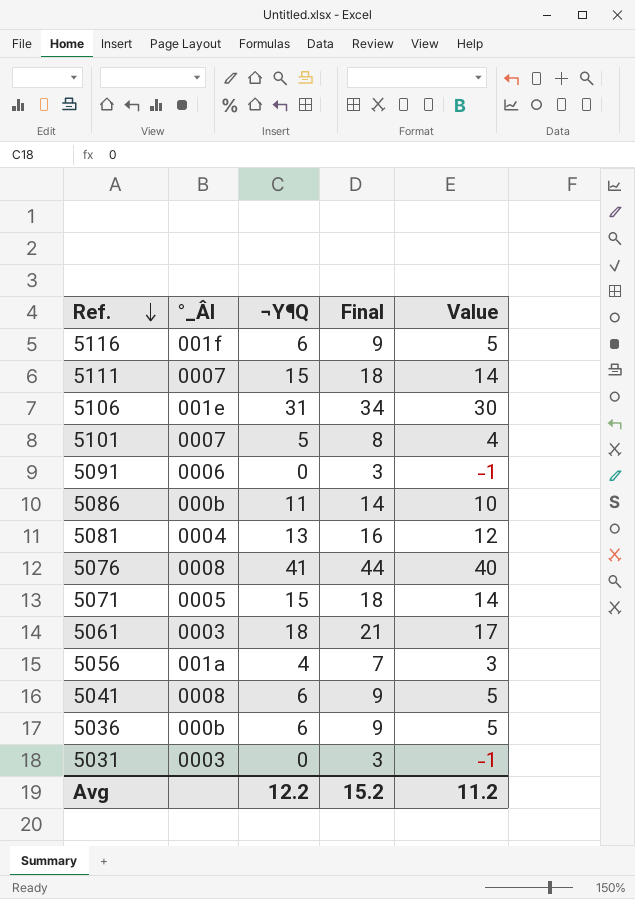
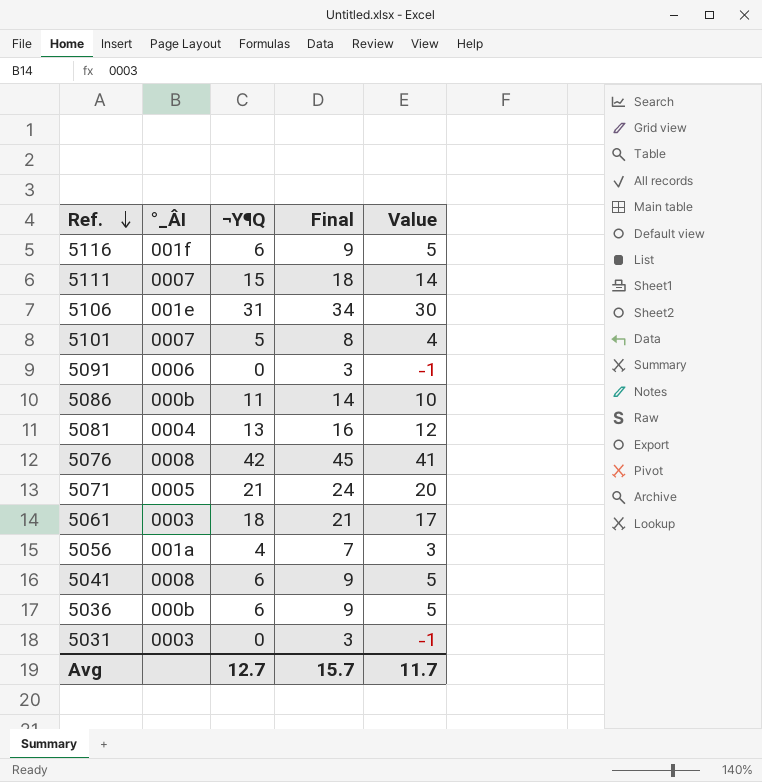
5076 | ¬Y¶Q: 41 -> 42
5076 | Final: 44 -> 45
5076 | Value: 40 -> 41
5071 | ¬Y¶Q: 15 -> 21
5071 | Final: 18 -> 24
5071 | Value: 14 -> 20
Avg | ¬Y¶Q: 12.2 -> 12.7
Avg | Final: 15.2 -> 15.7
Avg | Value: 11.2 -> 11.7

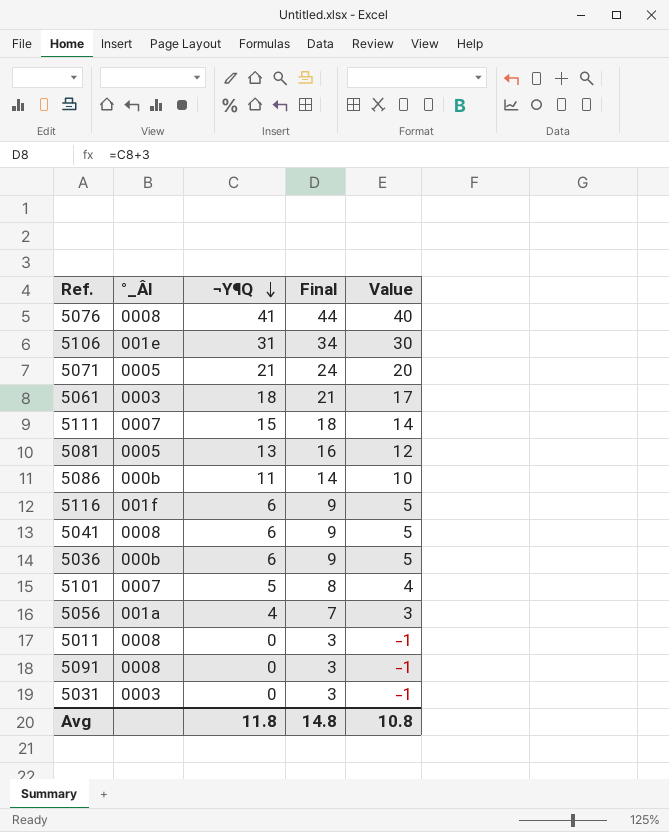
row order: Ref. descending -> ¬Y¶Q descending
5076 | ¬Y¶Q: 42 -> 41
5076 | Final: 45 -> 44
5076 | Value: 41 -> 40
5081 | °_ÂI: 0004 -> 0005
row 5011: none -> 0008 | 0 | 3 | -1
5091 | °_ÂI: 0006 -> 0008
Avg | ¬Y¶Q: 12.7 -> 11.8
Avg | Final: 15.7 -> 14.8
Avg | Value: 11.7 -> 10.8

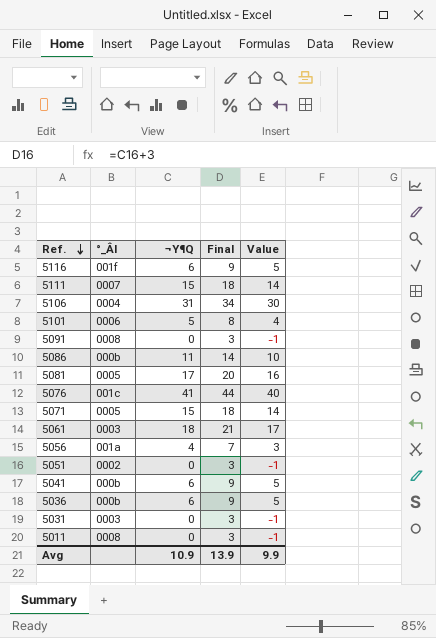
row order: ¬Y¶Q descending -> Ref. descending
5106 | °_ÂI: 001e -> 0004
5101 | °_ÂI: 0007 -> 0006
5081 | ¬Y¶Q: 13 -> 17
5081 | Final: 16 -> 20
5081 | Value: 12 -> 16
5076 | °_ÂI: 0008 -> 001c
5071 | ¬Y¶Q: 21 -> 15
5071 | Final: 24 -> 18
5071 | Value: 20 -> 14
row 5051: none -> 0002 | 0 | 3 | -1
5041 | °_ÂI: 0008 -> 000b
Avg | ¬Y¶Q: 11.8 -> 10.9
Avg | Final: 14.8 -> 13.9
Avg | Value: 10.8 -> 9.9

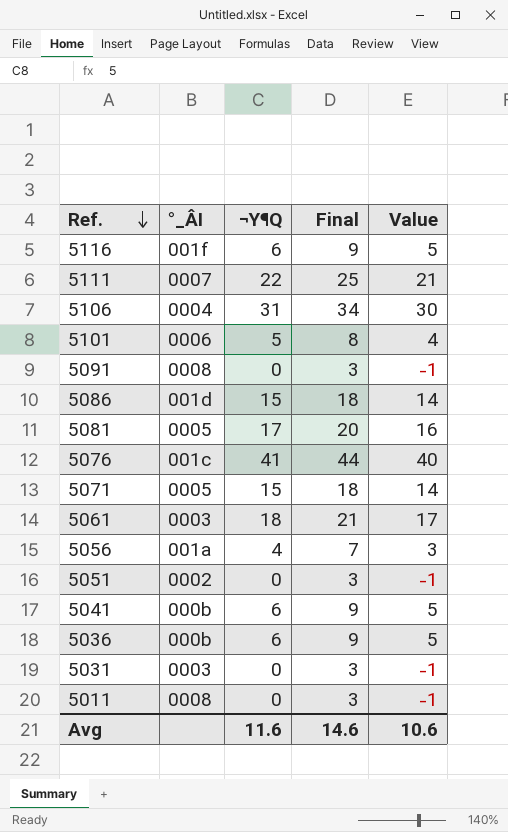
5111 | ¬Y¶Q: 15 -> 22
5111 | Final: 18 -> 25
5111 | Value: 14 -> 21
5086 | °_ÂI: 000b -> 001d
5086 | ¬Y¶Q: 11 -> 15
5086 | Final: 14 -> 18
5086 | Value: 10 -> 14
Avg | ¬Y¶Q: 10.9 -> 11.6
Avg | Final: 13.9 -> 14.6
Avg | Value: 9.9 -> 10.6

